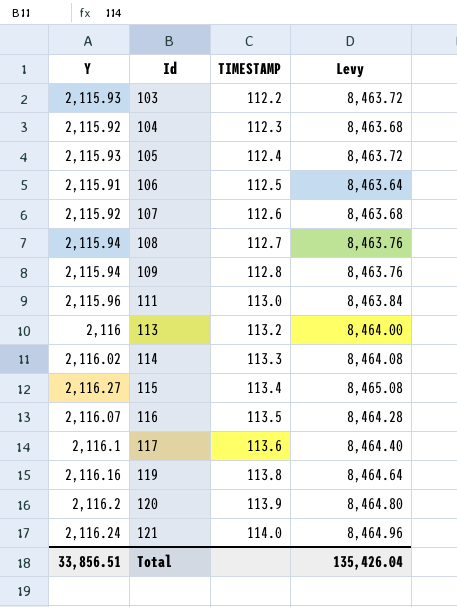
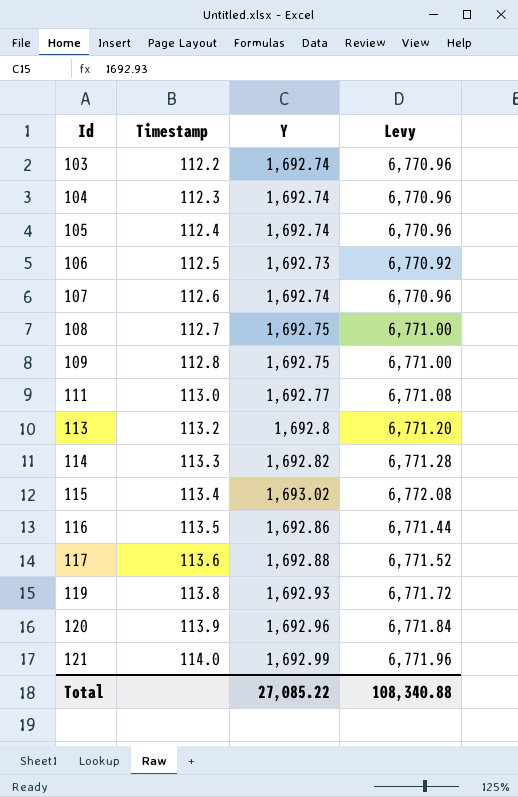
column name: TIMESTAMP -> Timestamp
column Y | position: 1 -> 3
103 | Y: 2,115.93 -> 1,692.74
103 | Levy: 8,463.72 -> 6,770.96
104 | Y: 2,115.92 -> 1,692.74
104 | Levy: 8,463.68 -> 6,770.96
105 | Y: 2,115.93 -> 1,692.74
105 | Levy: 8,463.72 -> 6,770.96
106 | Y: 2,115.91 -> 1,692.73
106 | Levy: 8,463.64 -> 6,770.92
107 | Y: 2,115.92 -> 1,692.74
107 | Levy: 8,463.68 -> 6,770.96
108 | Y: 2,115.94 -> 1,692.75
108 | Levy: 8,463.76 -> 6,771.00
109 | Y: 2,115.94 -> 1,692.75
109 | Levy: 8,463.76 -> 6,771.00
111 | Y: 2,115.96 -> 1,692.77
111 | Levy: 8,463.84 -> 6,771.08
113 | Y: 2,116 -> 1,692.8
113 | Levy: 8,464.00 -> 6,771.20
114 | Y: 2,116.02 -> 1,692.82
114 | Levy: 8,464.08 -> 6,771.28
115 | Y: 2,116.27 -> 1,693.02
115 | Levy: 8,465.08 -> 6,772.08
116 | Y: 2,116.07 -> 1,692.86
116 | Levy: 8,464.28 -> 6,771.44
117 | Y: 2,116.1 -> 1,692.88
117 | Levy: 8,464.40 -> 6,771.52
119 | Y: 2,116.16 -> 1,692.93
119 | Levy: 8,464.64 -> 6,771.72
120 | Y: 2,116.2 -> 1,692.96
120 | Levy: 8,464.80 -> 6,771.84
121 | Y: 2,116.24 -> 1,692.99
121 | Levy: 8,464.96 -> 6,771.96
Total | Y: 33,856.51 -> 27,085.22
Total | Levy: 135,426.04 -> 108,340.88

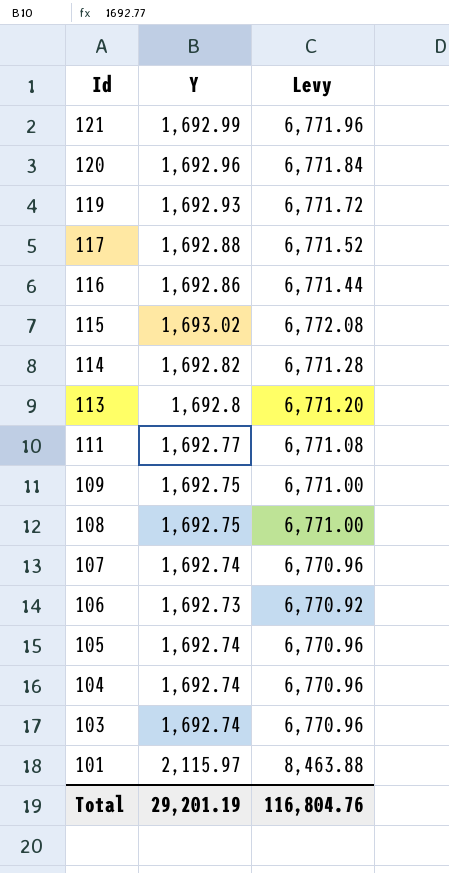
row order: Id ascending -> Id descending
column Timestamp | position: 2 -> none
row 101: none -> 2,115.97 | 8,463.88
Total | Y: 27,085.22 -> 29,201.19
Total | Levy: 108,340.88 -> 116,804.76

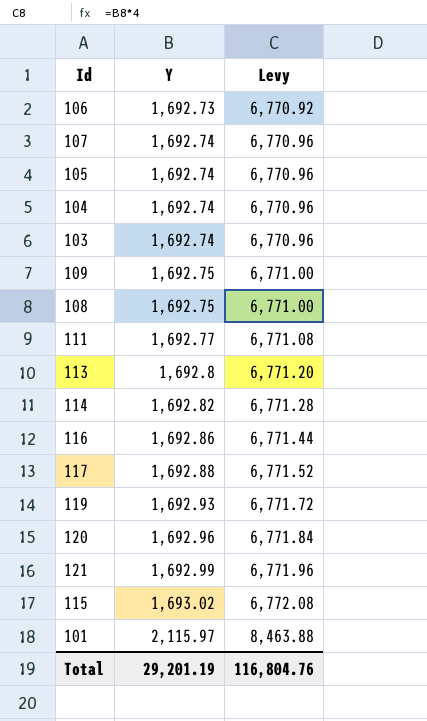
row order: Id descending -> Y ascending

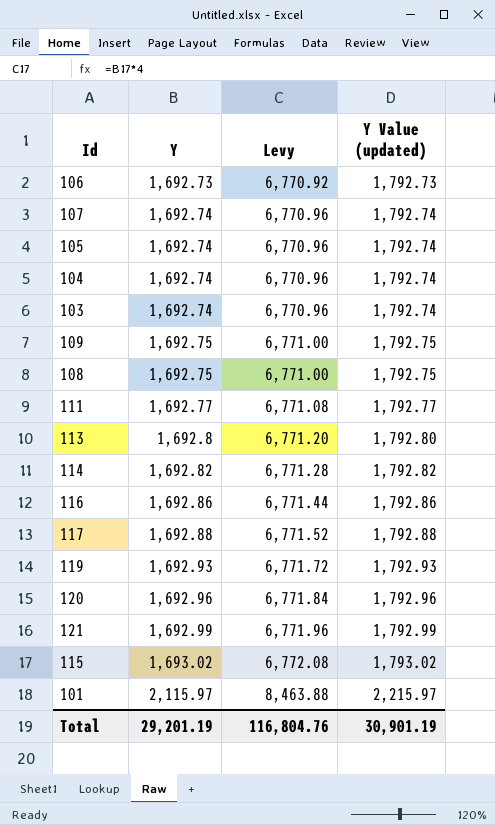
column Y Value (updated) | formula: none -> [Y] + 100

